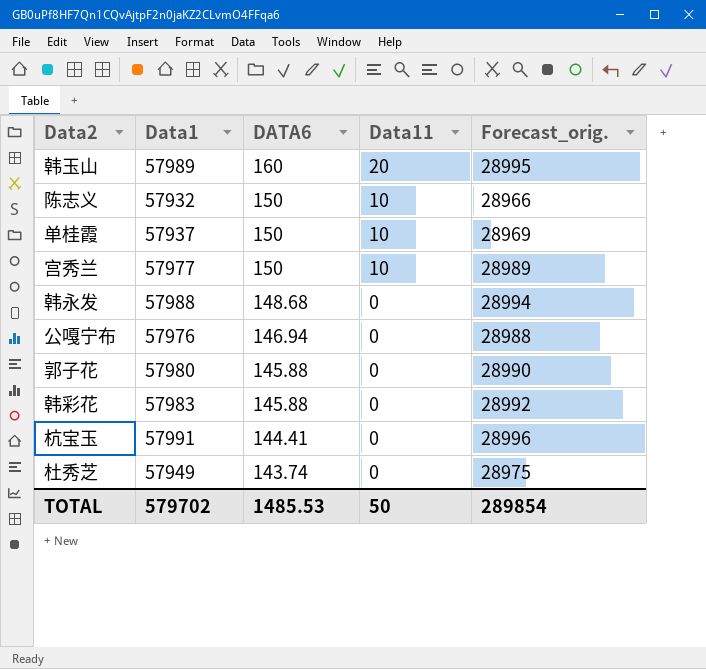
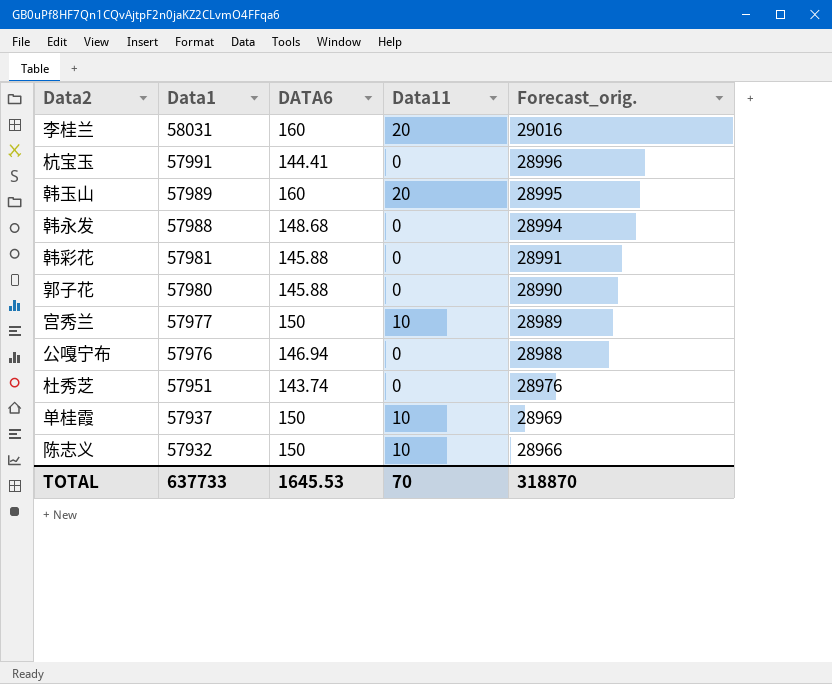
row order: DATA6 descending -> Data1 descending
row 李桂兰: none -> 58031 | 160 | 20 | 29016
韩彩花 | Data1: 57983 -> 57981
韩彩花 | Forecast_orig.: 28992 -> 28991
杜秀芝 | Data1: 57949 -> 57951
杜秀芝 | Forecast_orig.: 28975 -> 28976
TOTAL | Data1: 579702 -> 637733
TOTAL | DATA6: 1485.53 -> 1645.53
TOTAL | Data11: 50 -> 70
TOTAL | Forecast_orig.: 289854 -> 318870

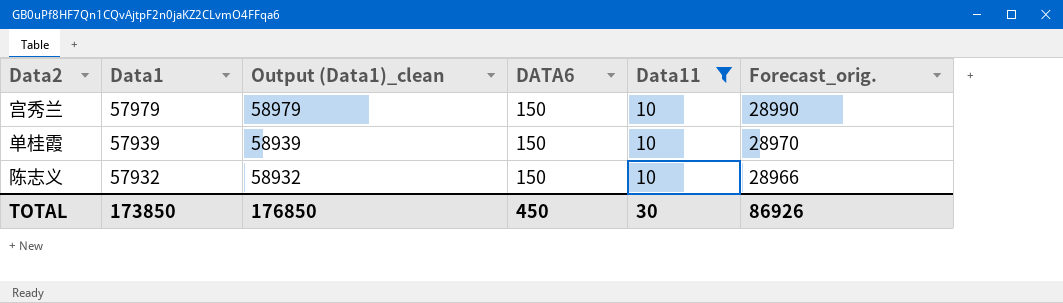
filter: none -> Data11 = 10
column Output (Data1)_clean | formula: none -> [Data1] + 1000
宫秀兰 | Data1: 57977 -> 57979
宫秀兰 | Forecast_orig.: 28989 -> 28990
单桂霞 | Data1: 57937 -> 57939
单桂霞 | Forecast_orig.: 28969 -> 28970
TOTAL | Data1: 637733 -> 173850
TOTAL | DATA6: 1645.53 -> 450
TOTAL | Data11: 70 -> 30
TOTAL | Forecast_orig.: 318870 -> 86926

